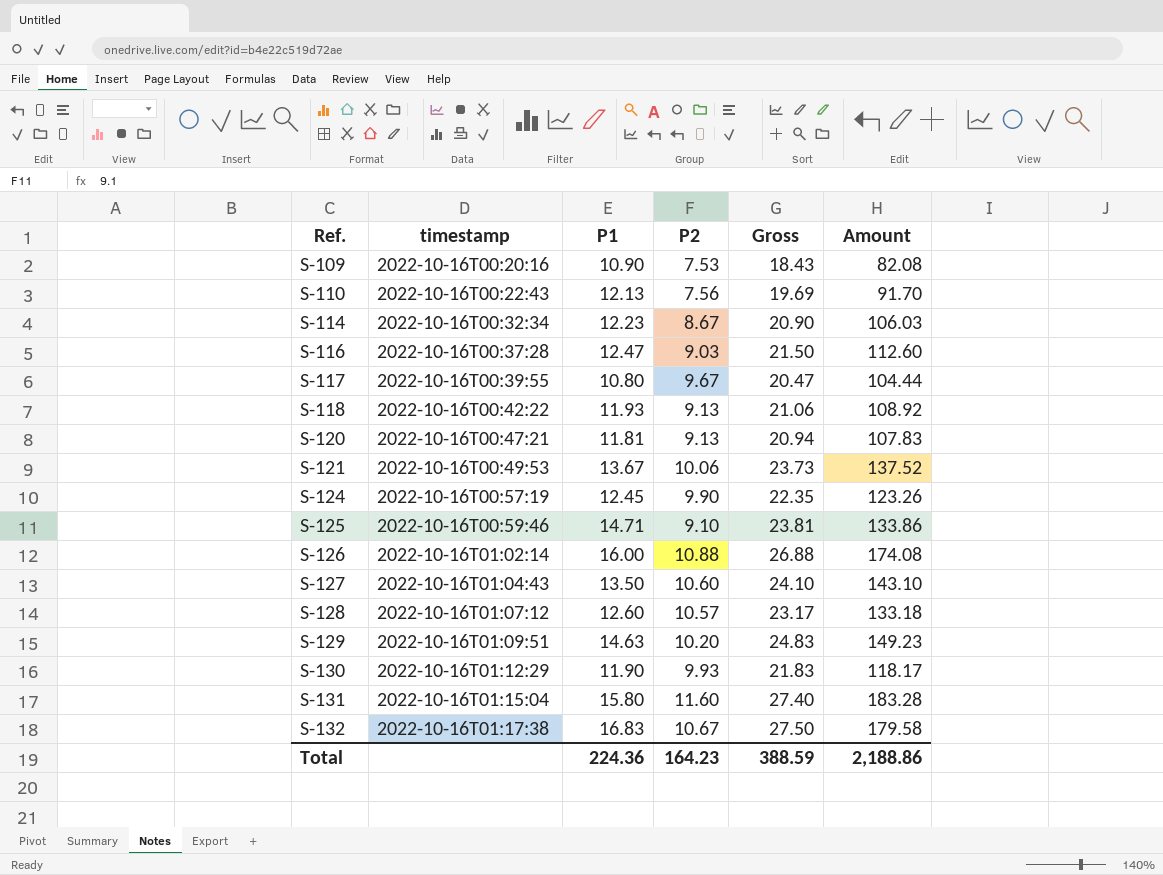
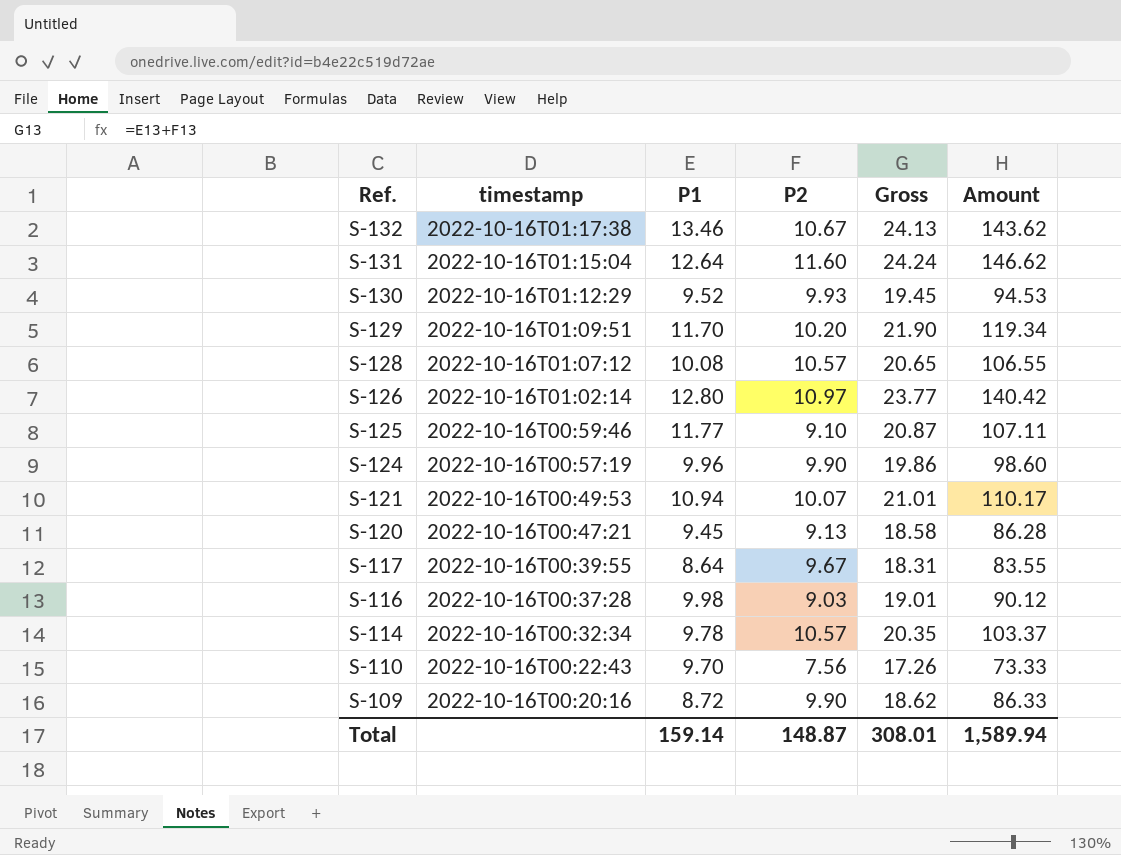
row order: Ref. ascending -> Ref. descending
row S-118: 2022-10-16T00:42:22 | 11.93 | 9.13 | 21.06 | 108.92 -> none
row S-127: 2022-10-16T01:04:43 | 13.50 | 10.60 | 24.10 | 143.10 -> none
S-132 | P1: 16.83 -> 13.46
S-132 | Gross: 27.50 -> 24.13
S-132 | Amount: 179.58 -> 143.62
S-131 | P1: 15.80 -> 12.64
S-131 | Gross: 27.40 -> 24.24
S-131 | Amount: 183.28 -> 146.62
S-130 | P1: 11.90 -> 9.52
S-130 | Gross: 21.83 -> 19.45
S-130 | Amount: 118.17 -> 94.53
S-129 | P1: 14.63 -> 11.70
S-129 | Gross: 24.83 -> 21.90
S-129 | Amount: 149.23 -> 119.34
S-128 | P1: 12.60 -> 10.08
S-128 | Gross: 23.17 -> 20.65
S-128 | Amount: 133.18 -> 106.55
S-126 | P1: 16.00 -> 12.80
S-126 | P2: 10.88 -> 10.97
S-126 | Gross: 26.88 -> 23.77
S-126 | Amount: 174.08 -> 140.42
S-125 | P1: 14.71 -> 11.77
S-125 | Gross: 23.81 -> 20.87
S-125 | Amount: 133.86 -> 107.11
S-124 | P1: 12.45 -> 9.96
S-124 | Gross: 22.35 -> 19.86
S-124 | Amount: 123.26 -> 98.60
S-121 | P1: 13.67 -> 10.94
S-121 | P2: 10.06 -> 10.07
S-121 | Gross: 23.73 -> 21.01
S-121 | Amount: 137.52 -> 110.17
S-120 | P1: 11.81 -> 9.45
S-120 | Gross: 20.94 -> 18.58
S-120 | Amount: 107.83 -> 86.28
S-117 | P1: 10.80 -> 8.64
S-117 | Gross: 20.47 -> 18.31
S-117 | Amount: 104.44 -> 83.55
S-116 | P1: 12.47 -> 9.98
S-116 | Gross: 21.50 -> 19.01
S-116 | Amount: 112.60 -> 90.12
S-114 | P1: 12.23 -> 9.78
S-114 | P2: 8.67 -> 10.57
S-114 | Gross: 20.90 -> 20.35
S-114 | Amount: 106.03 -> 103.37
S-110 | P1: 12.13 -> 9.70
S-110 | Gross: 19.69 -> 17.26
S-110 | Amount: 91.70 -> 73.33
S-109 | P1: 10.90 -> 8.72
S-109 | P2: 7.53 -> 9.90
S-109 | Gross: 18.43 -> 18.62
S-109 | Amount: 82.08 -> 86.33
Total | P1: 224.36 -> 159.14
Total | P2: 164.23 -> 148.87
Total | Gross: 388.59 -> 308.01
Total | Amount: 2,188.86 -> 1,589.94

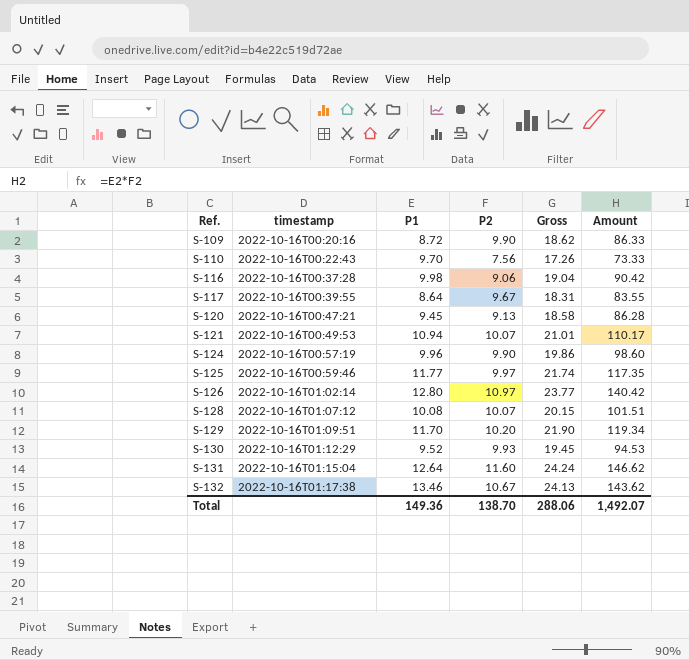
row order: Ref. descending -> Ref. ascending
row S-114: 2022-10-16T00:32:34 | 9.78 | 10.57 | 20.35 | 103.37 -> none
S-116 | P2: 9.03 -> 9.06
S-116 | Gross: 19.01 -> 19.04
S-116 | Amount: 90.12 -> 90.42
S-125 | P2: 9.10 -> 9.97
S-125 | Gross: 20.87 -> 21.74
S-125 | Amount: 107.11 -> 117.35
S-128 | P2: 10.57 -> 10.07
S-128 | Gross: 20.65 -> 20.15
S-128 | Amount: 106.55 -> 101.51
Total | P1: 159.14 -> 149.36
Total | P2: 148.87 -> 138.70
Total | Gross: 308.01 -> 288.06
Total | Amount: 1,589.94 -> 1,492.07

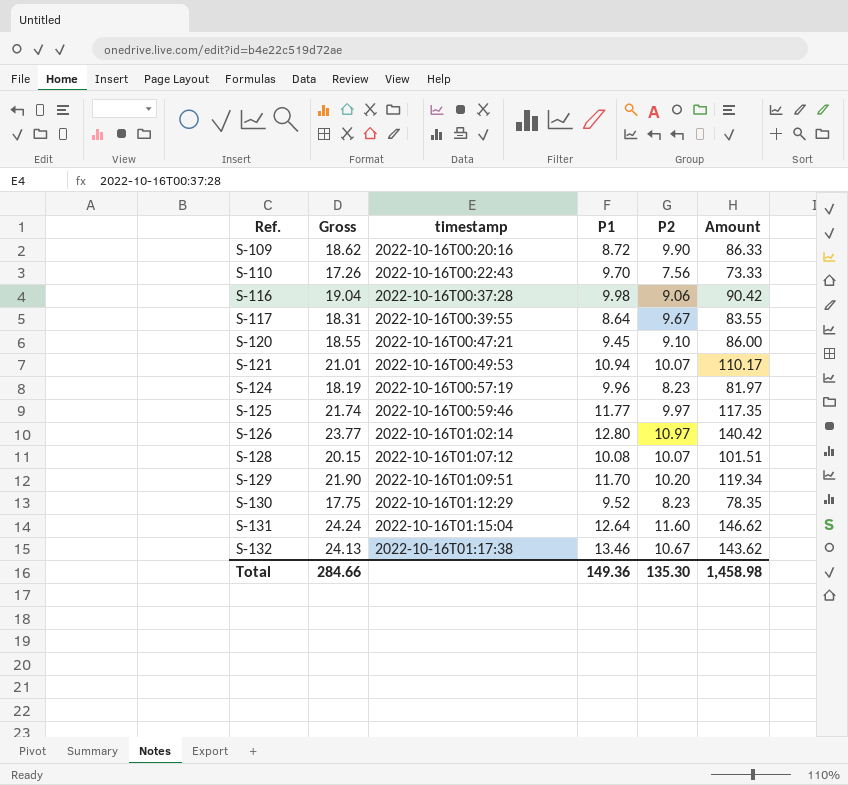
column Gross | position: 5 -> 2
S-120 | Gross: 18.58 -> 18.55
S-120 | P2: 9.13 -> 9.10
S-120 | Amount: 86.28 -> 86.00
S-124 | Gross: 19.86 -> 18.19
S-124 | P2: 9.90 -> 8.23
S-124 | Amount: 98.60 -> 81.97
S-130 | Gross: 19.45 -> 17.75
S-130 | P2: 9.93 -> 8.23
S-130 | Amount: 94.53 -> 78.35
Total | Gross: 288.06 -> 284.66
Total | P2: 138.70 -> 135.30
Total | Amount: 1,492.07 -> 1,458.98

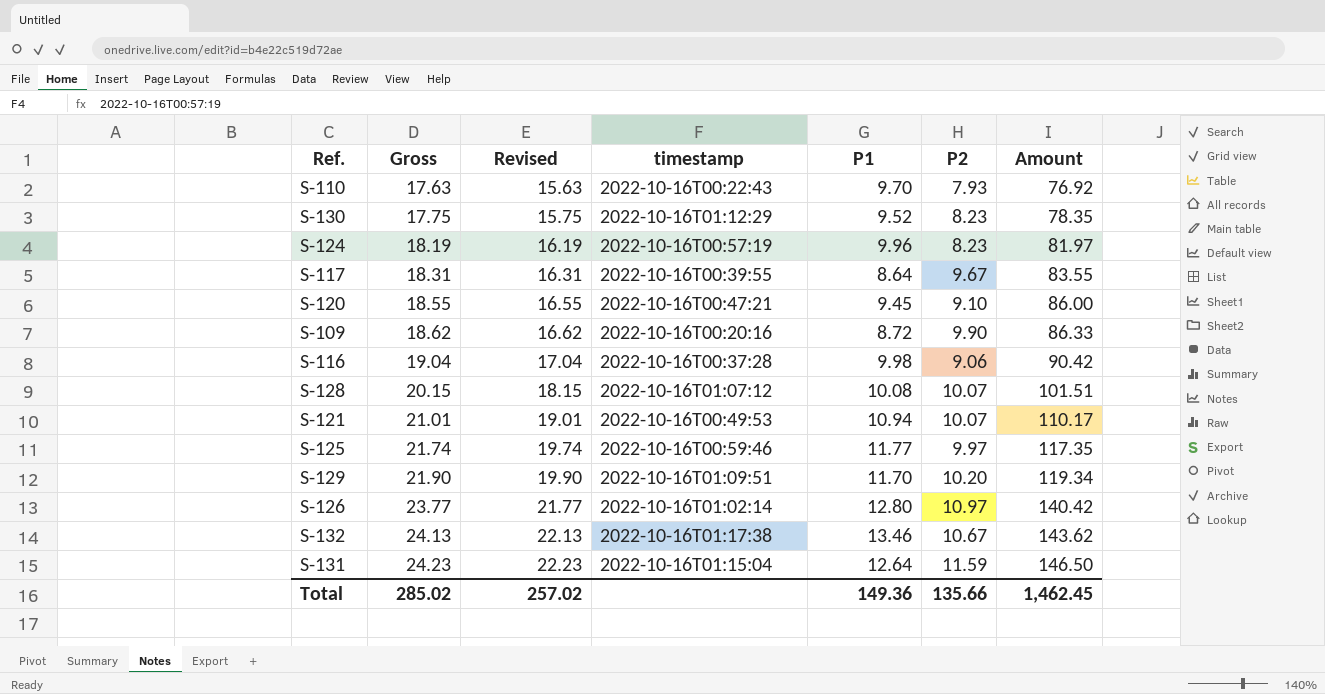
row order: Ref. ascending -> Gross ascending
column Revised | formula: none -> [Gross] - 2
S-110 | Gross: 17.26 -> 17.63
S-110 | P2: 7.56 -> 7.93
S-110 | Amount: 73.33 -> 76.92
S-131 | Gross: 24.24 -> 24.23
S-131 | P2: 11.60 -> 11.59
S-131 | Amount: 146.62 -> 146.50
Total | Gross: 284.66 -> 285.02
Total | P2: 135.30 -> 135.66
Total | Amount: 1,458.98 -> 1,462.45

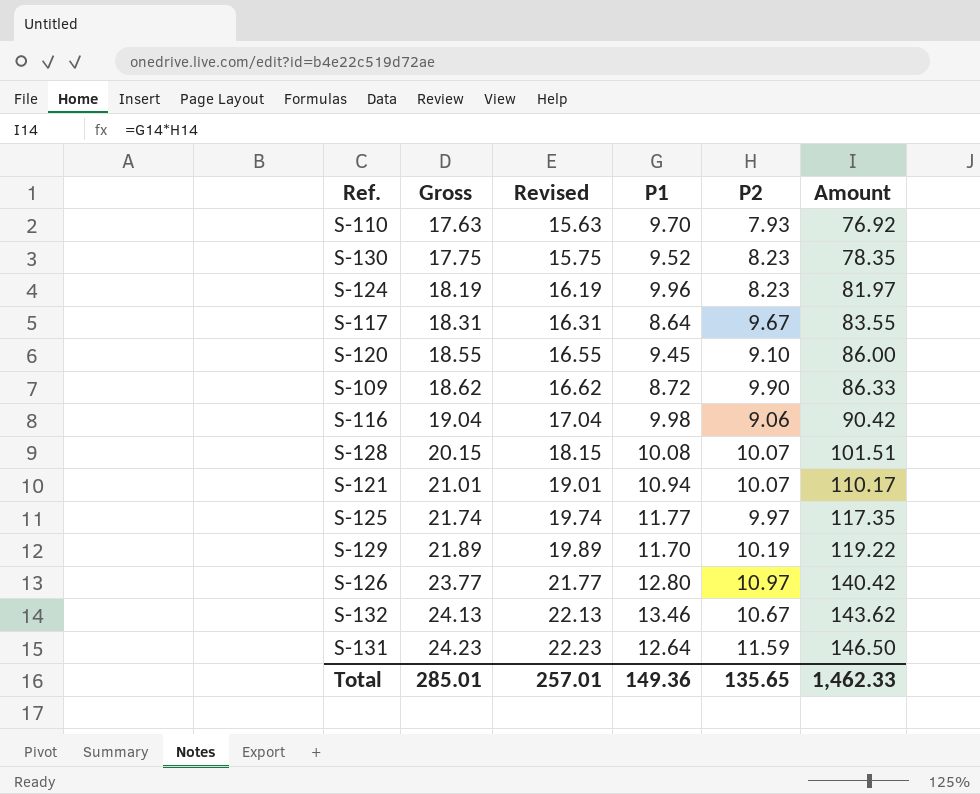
column timestamp | position: 4 -> none
S-129 | Gross: 21.90 -> 21.89
S-129 | Revised: 19.90 -> 19.89
S-129 | P2: 10.20 -> 10.19
S-129 | Amount: 119.34 -> 119.22
Total | Gross: 285.02 -> 285.01
Total | Revised: 257.02 -> 257.01
Total | P2: 135.66 -> 135.65
Total | Amount: 1,462.45 -> 1,462.33

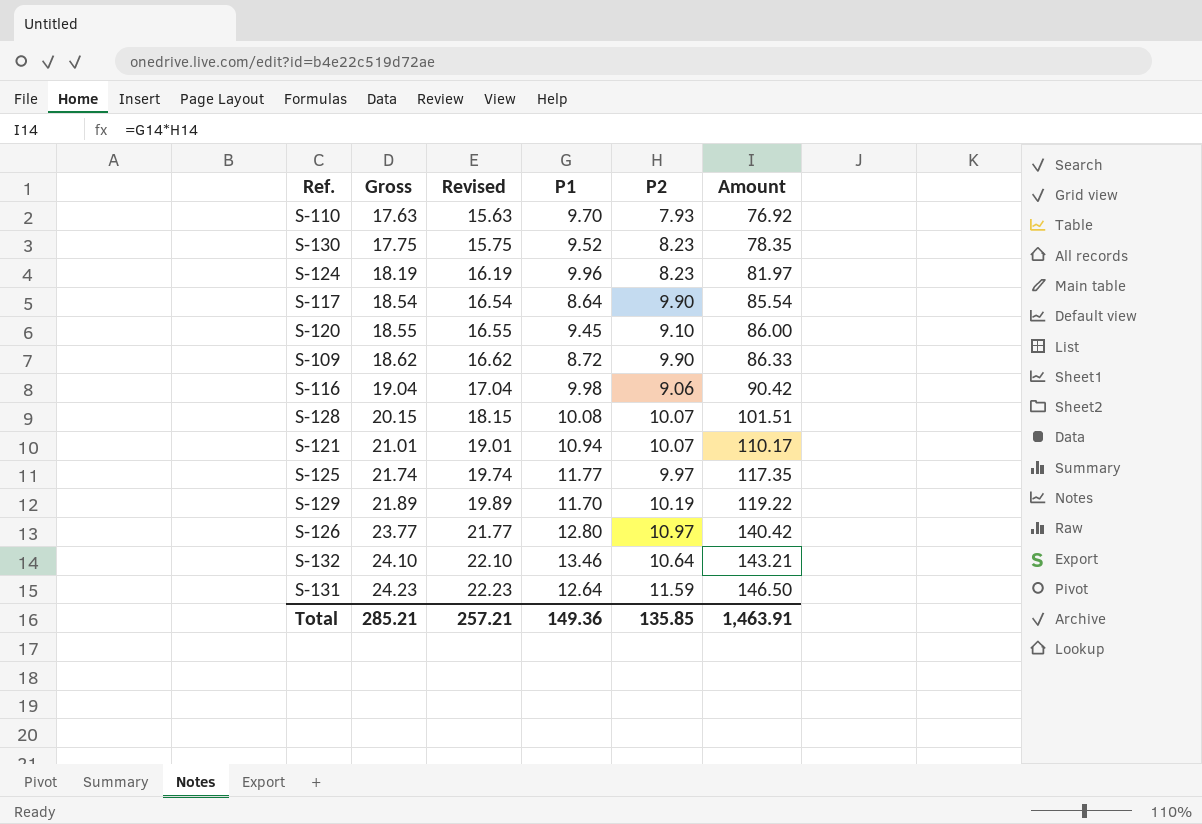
S-117 | Gross: 18.31 -> 18.54
S-117 | Revised: 16.31 -> 16.54
S-117 | P2: 9.67 -> 9.90
S-117 | Amount: 83.55 -> 85.54
S-132 | Gross: 24.13 -> 24.10
S-132 | Revised: 22.13 -> 22.10
S-132 | P2: 10.67 -> 10.64
S-132 | Amount: 143.62 -> 143.21
Total | Gross: 285.01 -> 285.21
Total | Revised: 257.01 -> 257.21
Total | P2: 135.65 -> 135.85
Total | Amount: 1,462.33 -> 1,463.91

